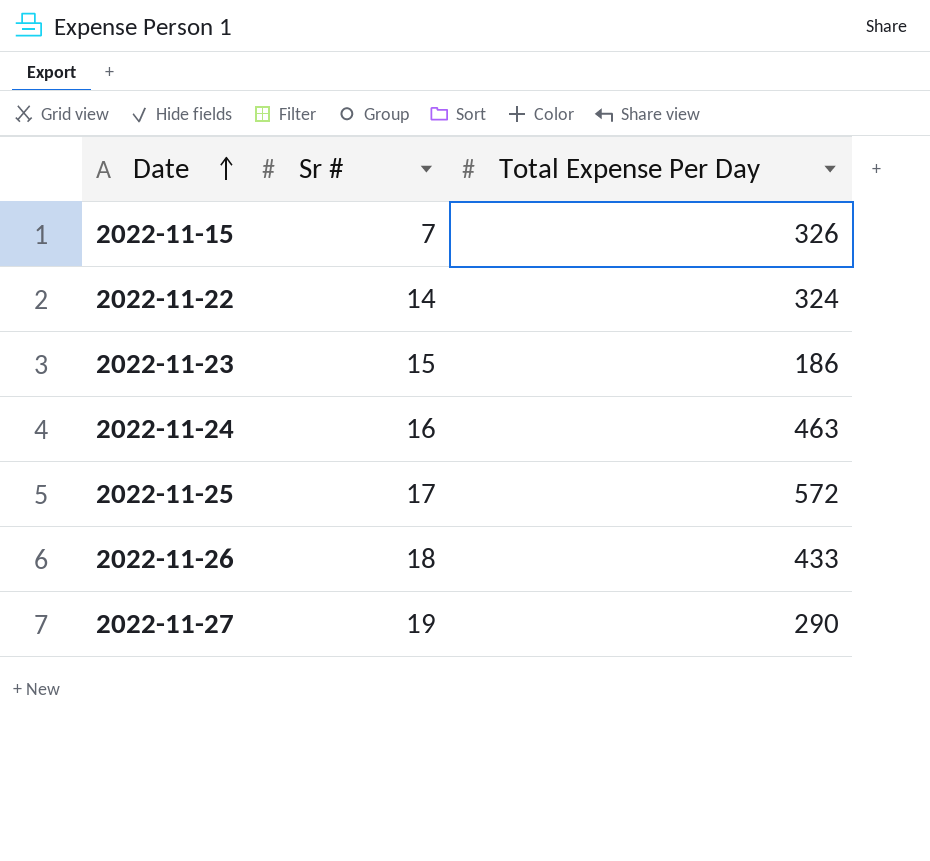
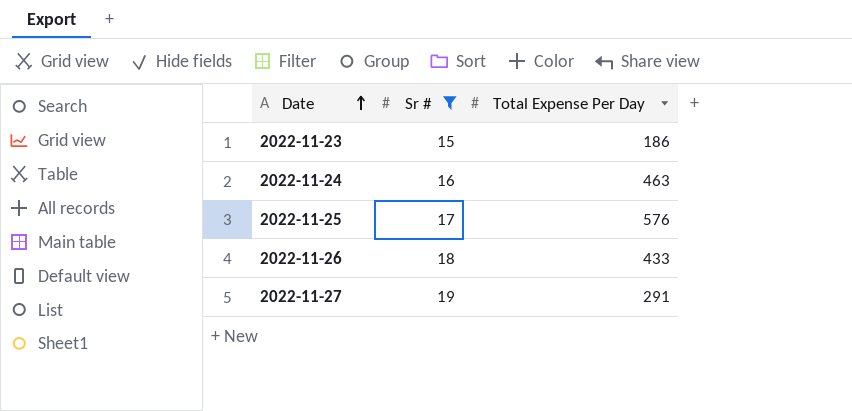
filter: none -> Sr # >= 15
2022-11-25 | Total Expense Per Day: 572 -> 576
2022-11-27 | Total Expense Per Day: 290 -> 291

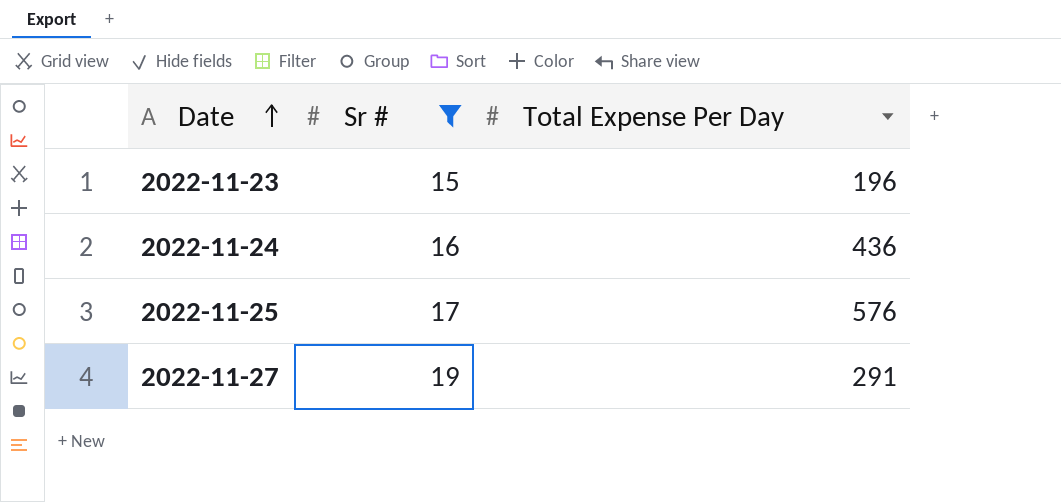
row 2022-11-26: 18 | 433 -> none
2022-11-23 | Total Expense Per Day: 186 -> 196
2022-11-24 | Total Expense Per Day: 463 -> 436

